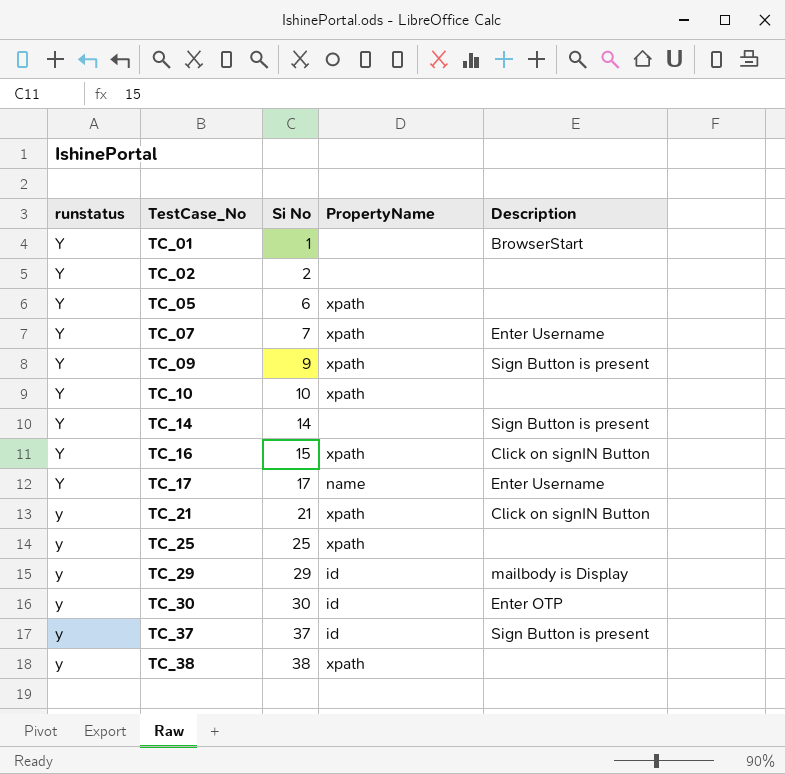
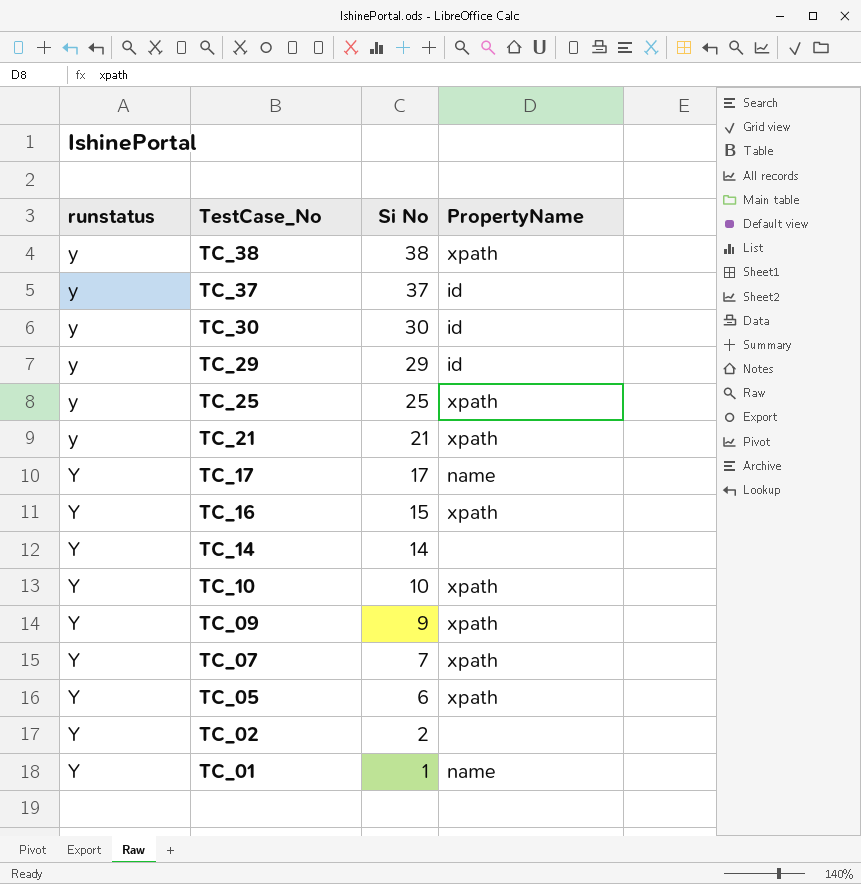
row order: TestCase_No ascending -> TestCase_No descending
column Description | position: 5 -> none
TC_01 | PropertyName: none -> name

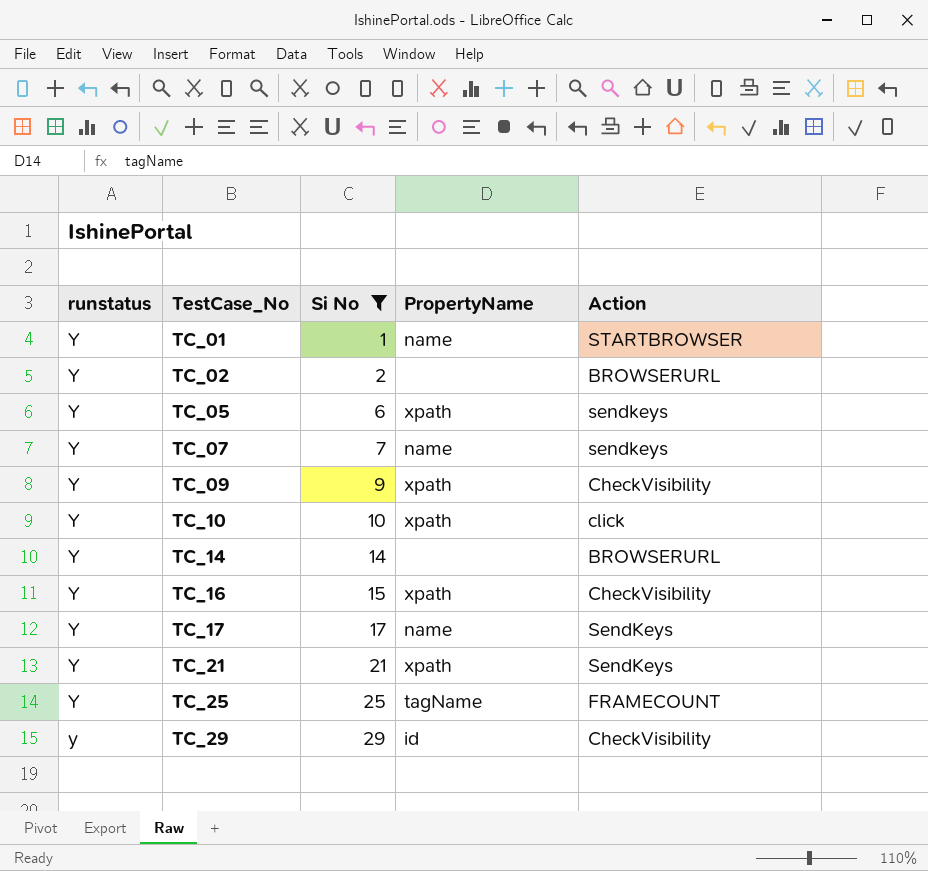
filter: none -> Si No <= 29
row order: TestCase_No descending -> TestCase_No ascending
column Action | position: none -> 5
TC_07 | PropertyName: xpath -> name
TC_21 | runstatus: y -> Y
TC_25 | runstatus: y -> Y
TC_25 | PropertyName: xpath -> tagName

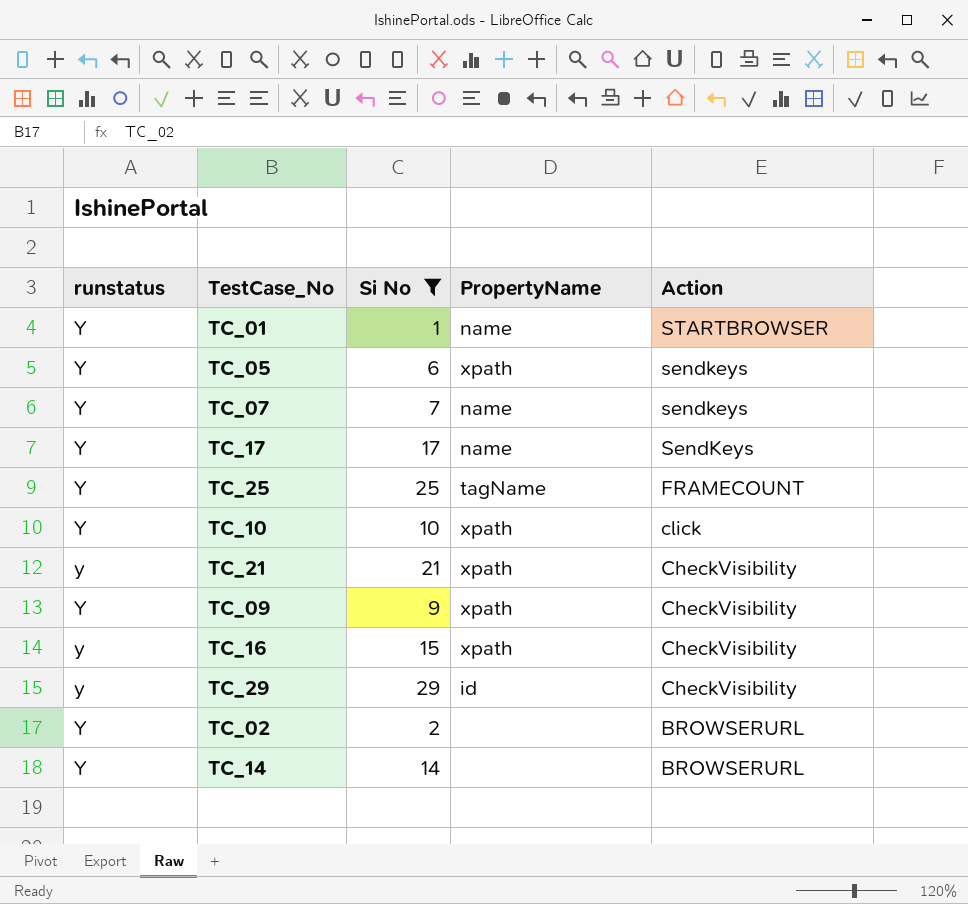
row order: TestCase_No ascending -> Action descending
TC_21 | runstatus: Y -> y
TC_21 | Action: SendKeys -> CheckVisibility
TC_16 | runstatus: Y -> y

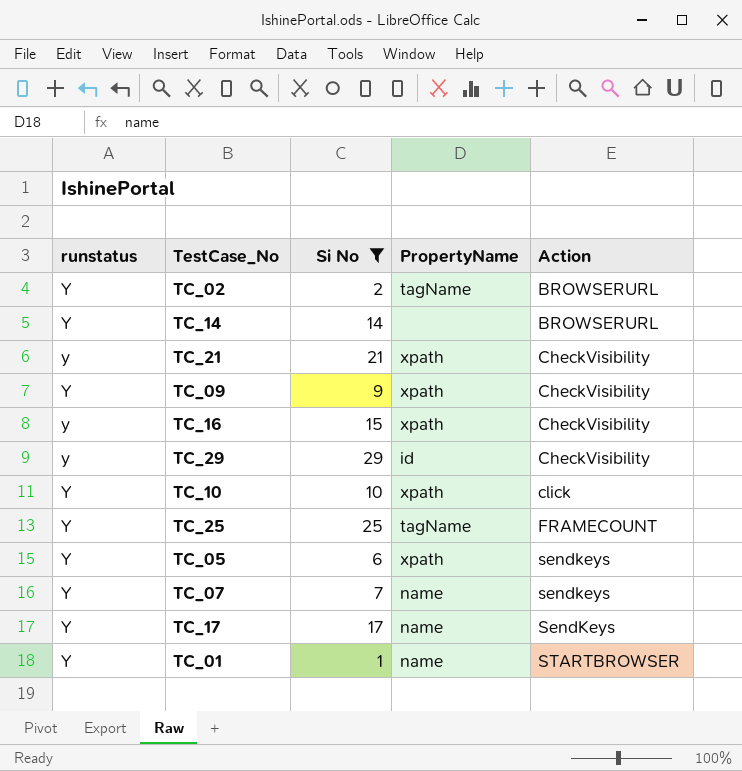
row order: Action descending -> Action ascending
TC_02 | PropertyName: none -> tagName

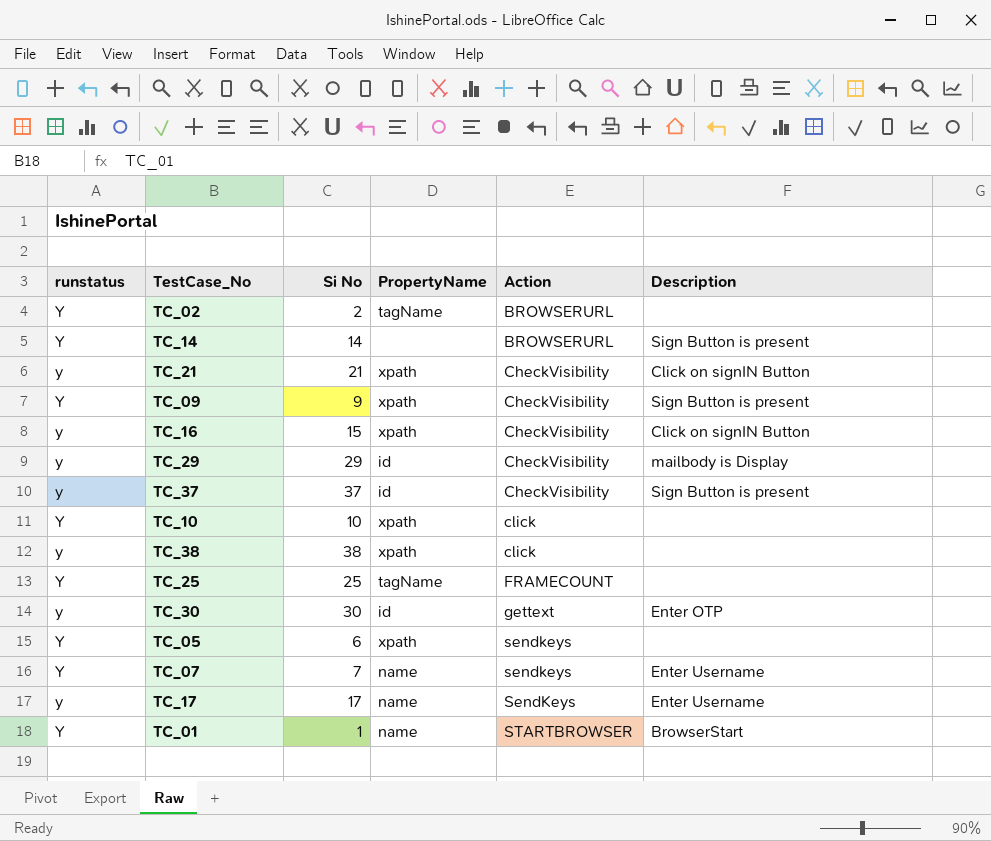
filter: Si No <= 29 -> none
column Description | position: none -> 6
TC_17 | runstatus: Y -> y

